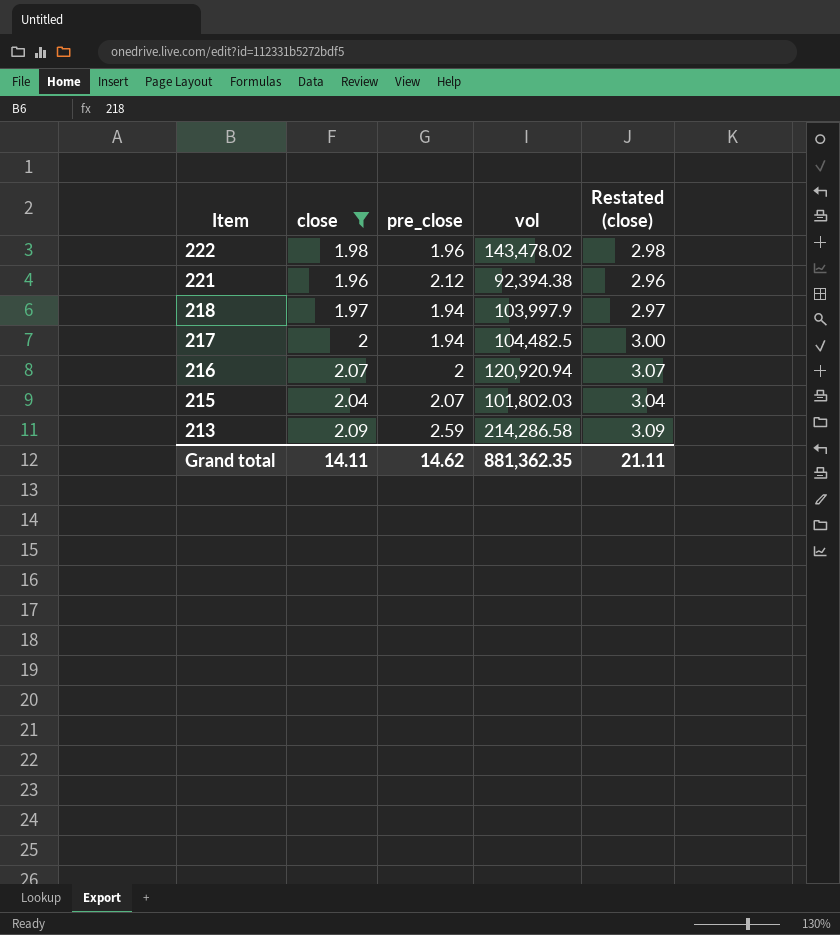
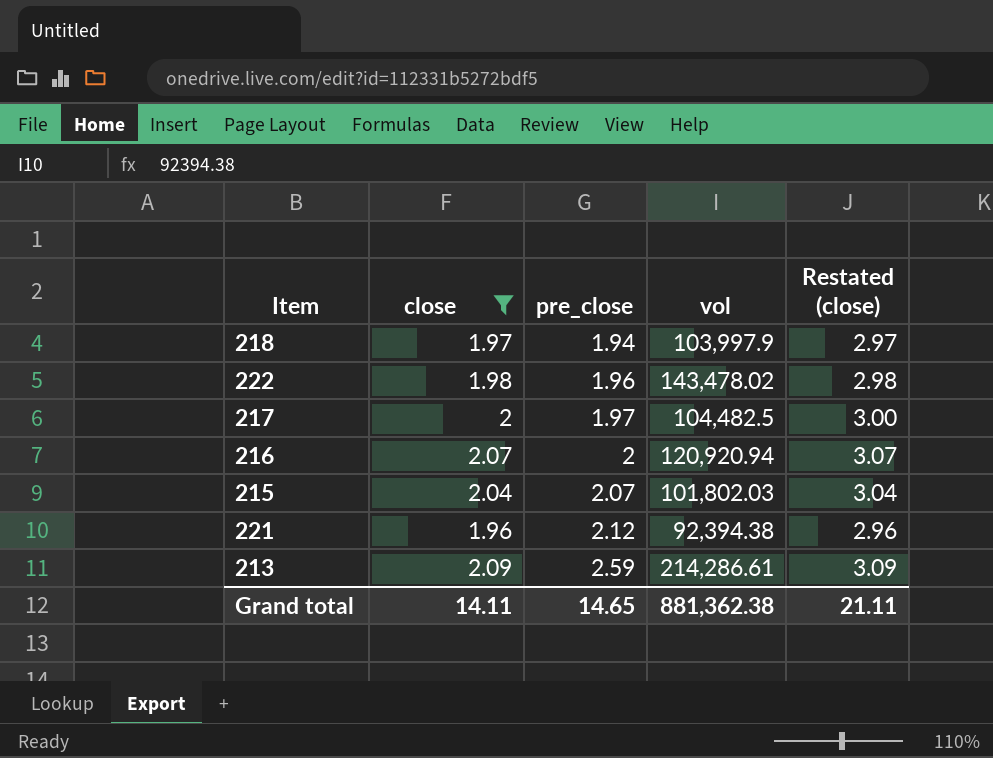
row order: Item descending -> pre_close ascending
217 | pre_close: 1.94 -> 1.97
213 | vol: 214,286.58 -> 214,286.61
Grand total | pre_close: 14.62 -> 14.65
Grand total | vol: 881,362.35 -> 881,362.38

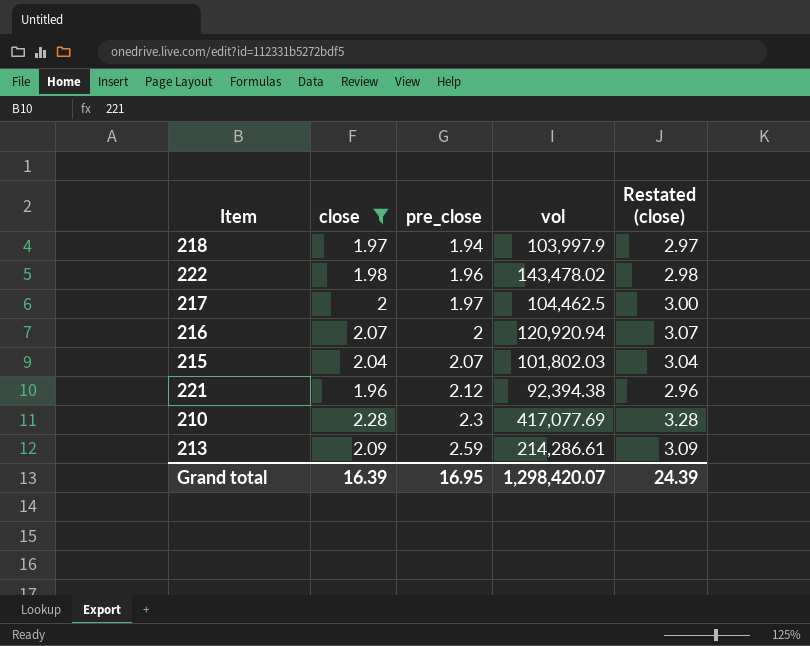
217 | vol: 104,482.5 -> 104,462.5
row 210: none -> 2.28 | 2.3 | 417,077.69 | 3.28
Grand total | close: 14.11 -> 16.39
Grand total | pre_close: 14.65 -> 16.95
Grand total | vol: 881,362.38 -> 1,298,420.07
Grand total | Restated (close): 21.11 -> 24.39

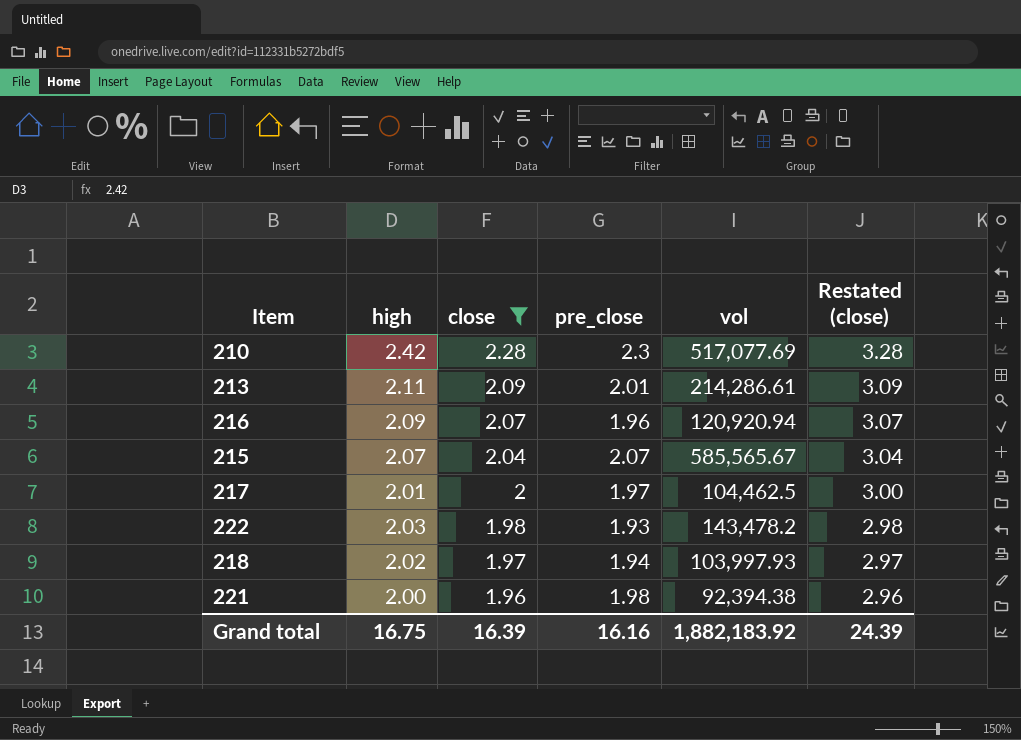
row order: pre_close ascending -> close descending
column high | position: none -> 2
210 | vol: 417,077.69 -> 517,077.69
213 | pre_close: 2.59 -> 2.01
216 | pre_close: 2 -> 1.96
215 | vol: 101,802.03 -> 585,565.67
222 | pre_close: 1.96 -> 1.93
222 | vol: 143,478.02 -> 143,478.2
218 | vol: 103,997.9 -> 103,997.93
221 | pre_close: 2.12 -> 1.98
Grand total | pre_close: 16.95 -> 16.16
Grand total | vol: 1,298,420.07 -> 1,882,183.92

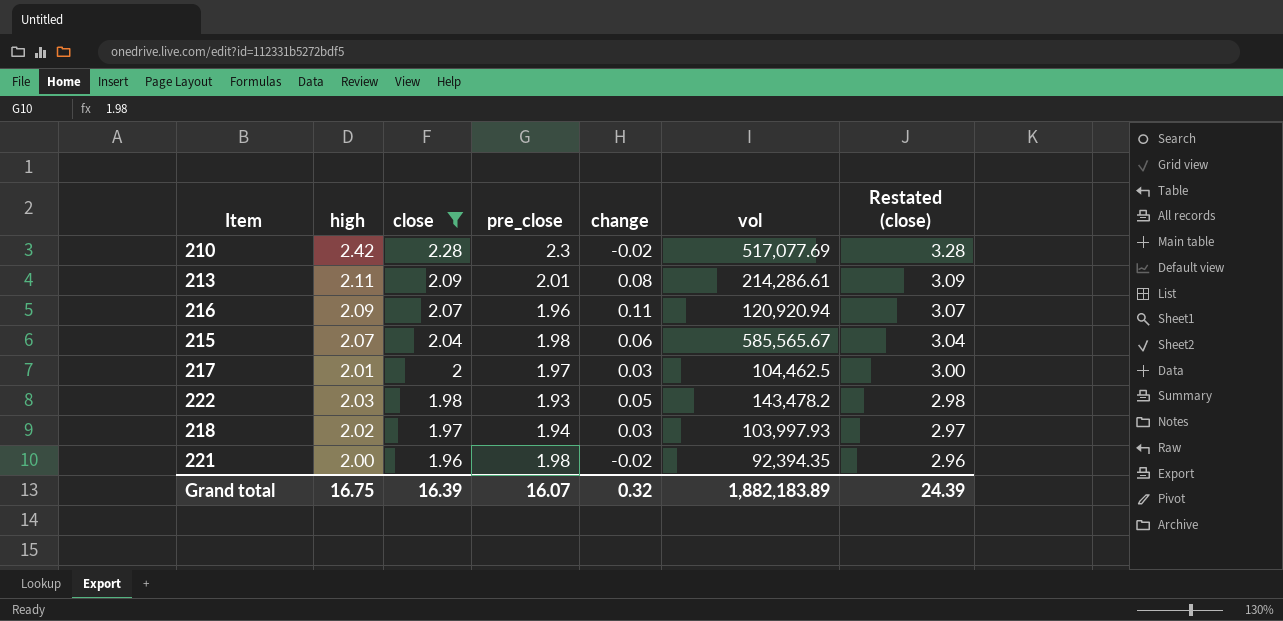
column change | formula: none -> [close] - [pre_close]
215 | pre_close: 2.07 -> 1.98
221 | vol: 92,394.38 -> 92,394.35
Grand total | pre_close: 16.16 -> 16.07
Grand total | vol: 1,882,183.92 -> 1,882,183.89

